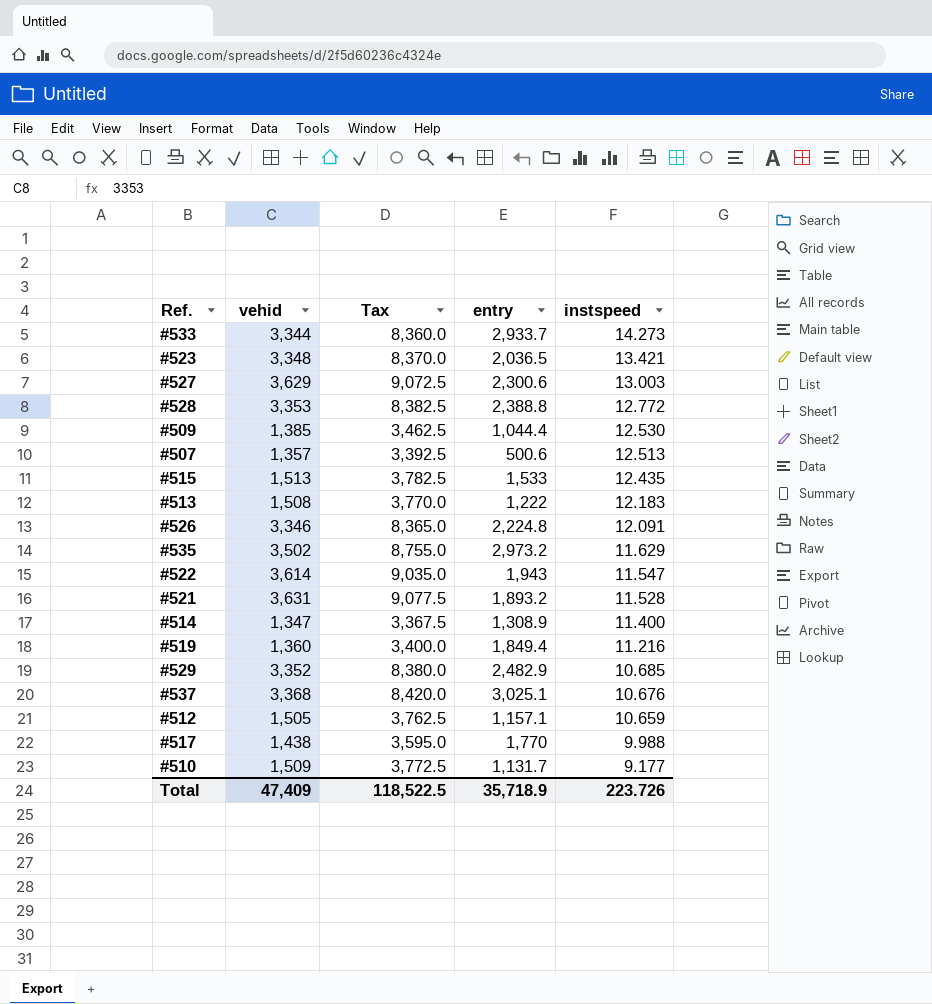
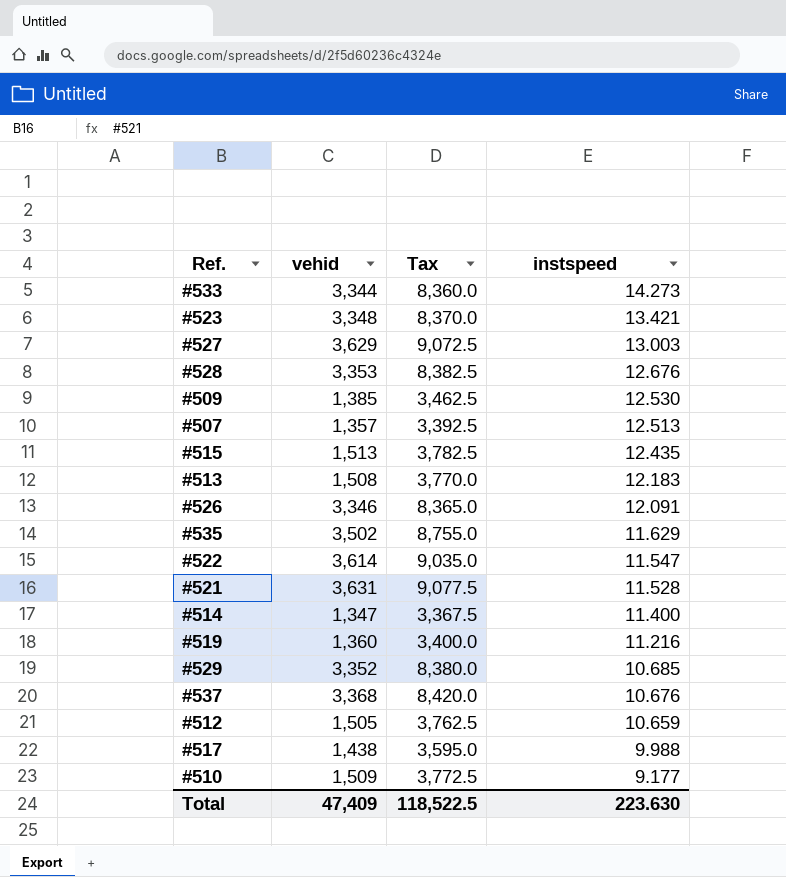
column entry | position: 4 -> none
#528 | instspeed: 12.772 -> 12.676
Total | instspeed: 223.726 -> 223.630

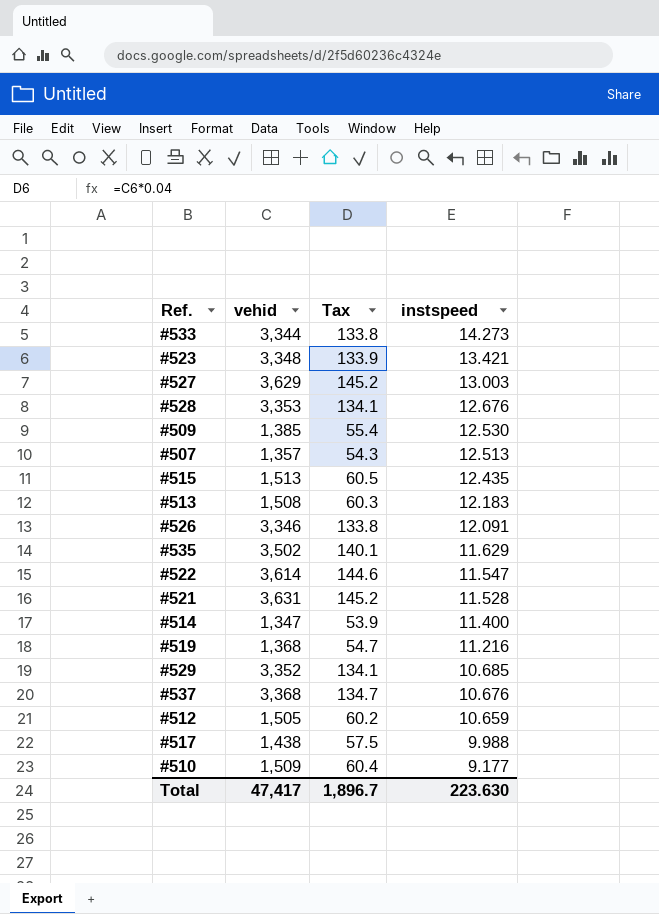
column Tax | formula: [vehid] * 2.5 -> [vehid] * 0.04
#519 | vehid: 1,360 -> 1,368
Total | vehid: 47,409 -> 47,417
Total | Tax: 118,522.5 -> 1,896.7

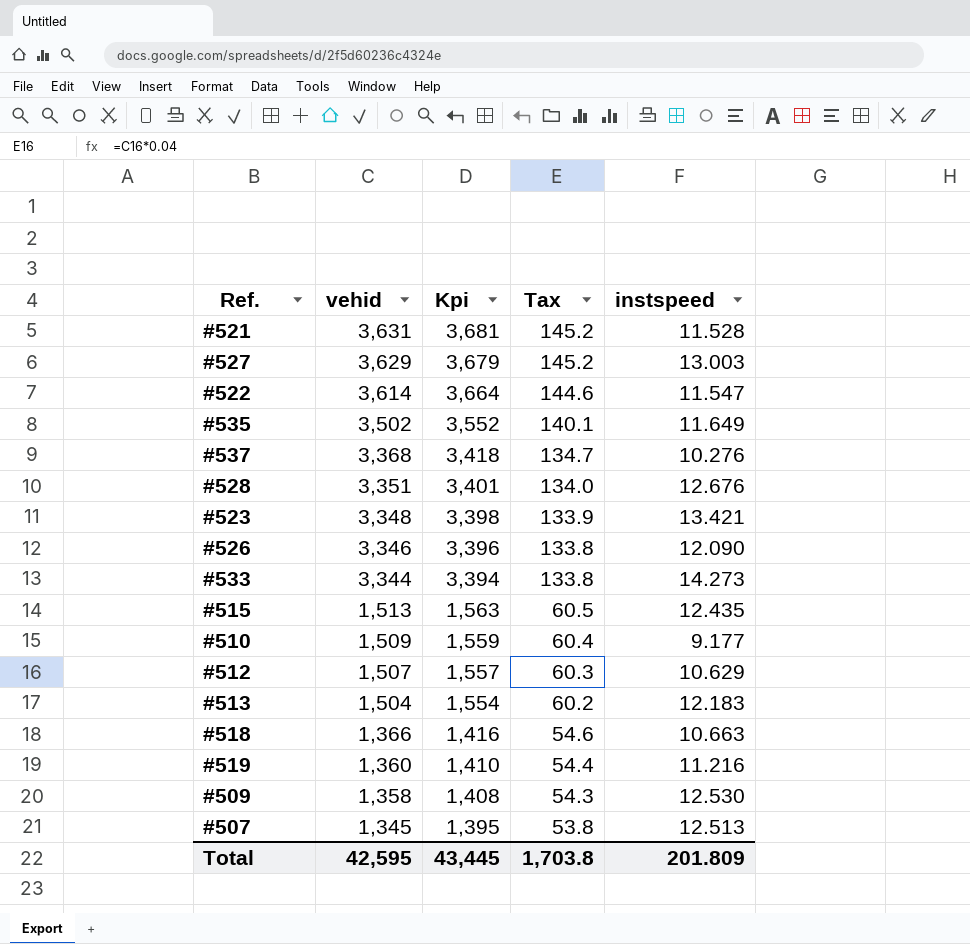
row order: instspeed descending -> vehid descending
column Kpi | formula: none -> [vehid] + 50
row #514: 1,347 | 53.9 | 11.400 -> none
row #529: 3,352 | 134.1 | 10.685 -> none
row #517: 1,438 | 57.5 | 9.988 -> none
#535 | instspeed: 11.629 -> 11.649
#537 | instspeed: 10.676 -> 10.276
#528 | vehid: 3,353 -> 3,351
#528 | Tax: 134.1 -> 134.0
#526 | instspeed: 12.091 -> 12.090
#512 | vehid: 1,505 -> 1,507
#512 | Tax: 60.2 -> 60.3
#512 | instspeed: 10.659 -> 10.629
#513 | vehid: 1,508 -> 1,504
#513 | Tax: 60.3 -> 60.2
row #518: none -> 1,366 | 1,416 | 54.6 | 10.663
#519 | vehid: 1,368 -> 1,360
#519 | Tax: 54.7 -> 54.4
#509 | vehid: 1,385 -> 1,358
#509 | Tax: 55.4 -> 54.3
#507 | vehid: 1,357 -> 1,345
#507 | Tax: 54.3 -> 53.8
Total | vehid: 47,417 -> 42,595
Total | Tax: 1,896.7 -> 1,703.8
Total | instspeed: 223.630 -> 201.809

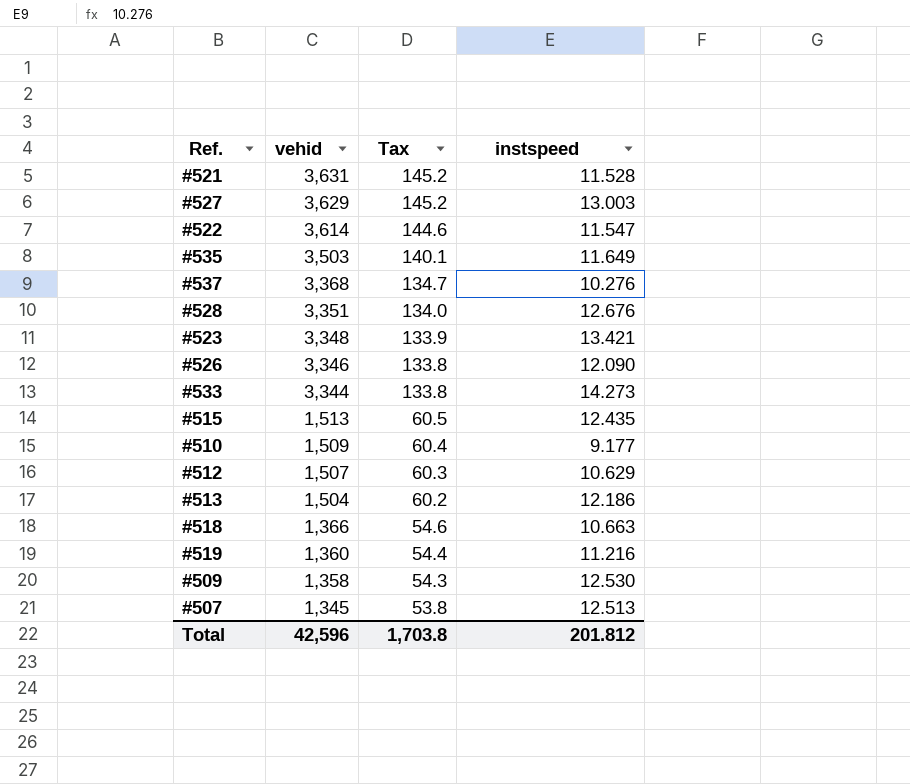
column Kpi | formula: [vehid] + 50 -> none
#535 | vehid: 3,502 -> 3,503
#513 | instspeed: 12.183 -> 12.186
Total | vehid: 42,595 -> 42,596
Total | instspeed: 201.809 -> 201.812

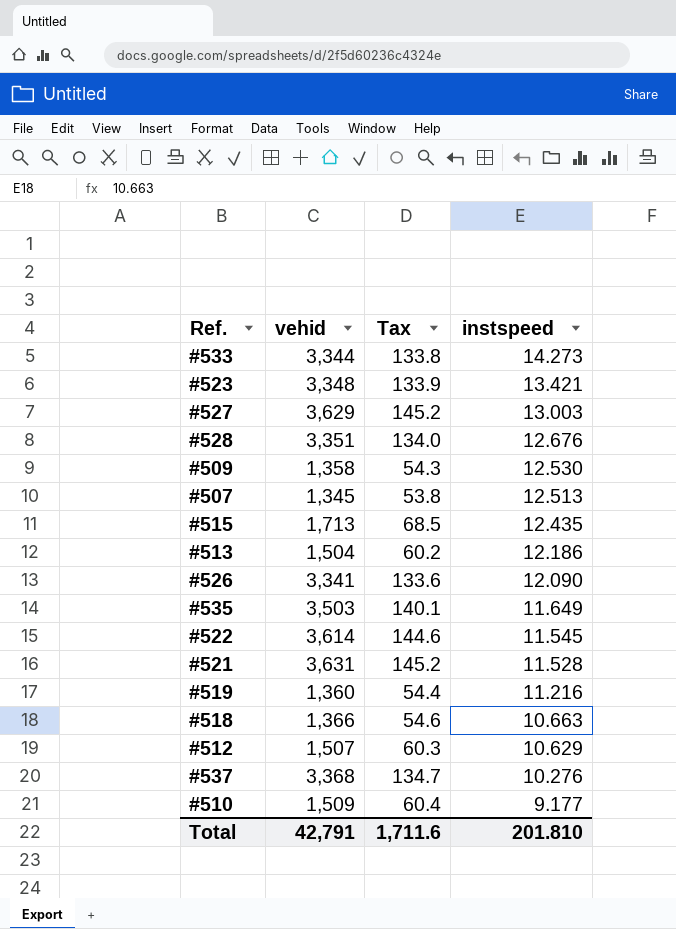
row order: vehid descending -> instspeed descending
#515 | vehid: 1,513 -> 1,713
#515 | Tax: 60.5 -> 68.5
#526 | vehid: 3,346 -> 3,341
#526 | Tax: 133.8 -> 133.6
#522 | instspeed: 11.547 -> 11.545
Total | vehid: 42,596 -> 42,791
Total | Tax: 1,703.8 -> 1,711.6
Total | instspeed: 201.812 -> 201.810

